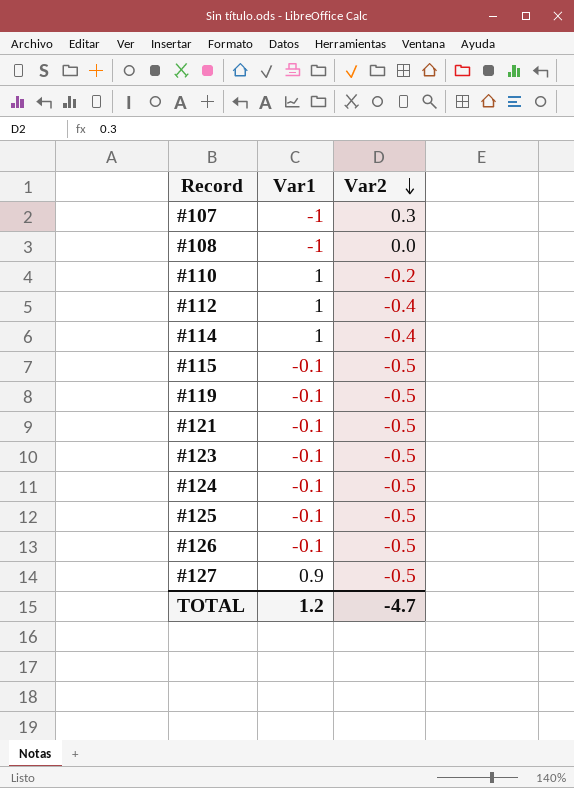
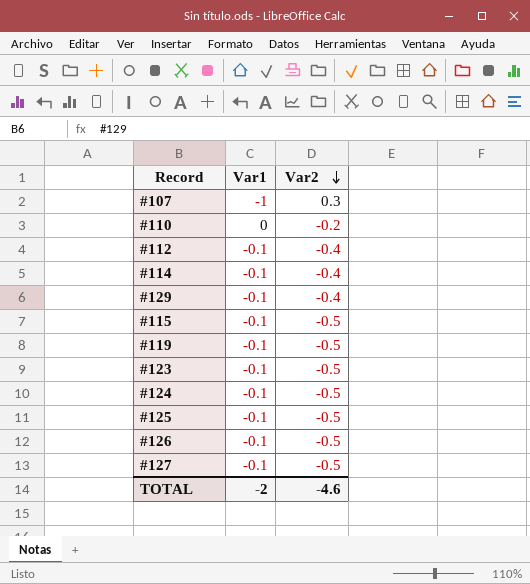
row #108: -1 | 0.0 -> none
row #121: -0.1 | -0.5 -> none
#110 | Var1: 1 -> 0
#112 | Var1: 1 -> -0.1
#114 | Var1: 1 -> -0.1
row #129: none -> -0.1 | -0.4
#127 | Var1: 0.9 -> -0.1
TOTAL | Var1: 1.2 -> -2
TOTAL | Var2: -4.7 -> -4.6

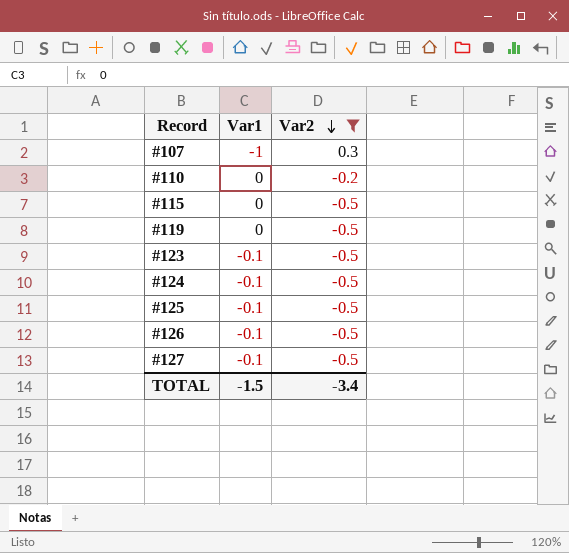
filter: none -> Var2 != -0.4
#115 | Var1: -0.1 -> 0
#119 | Var1: -0.1 -> 0
TOTAL | Var1: -2 -> -1.5
TOTAL | Var2: -4.6 -> -3.4

